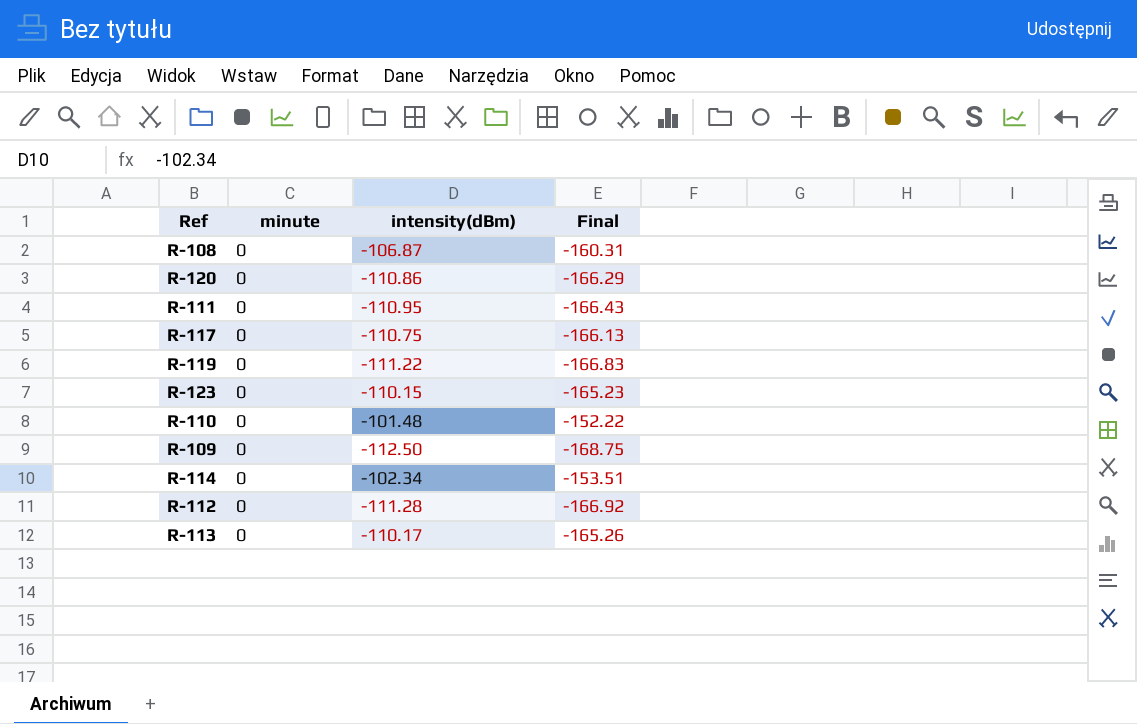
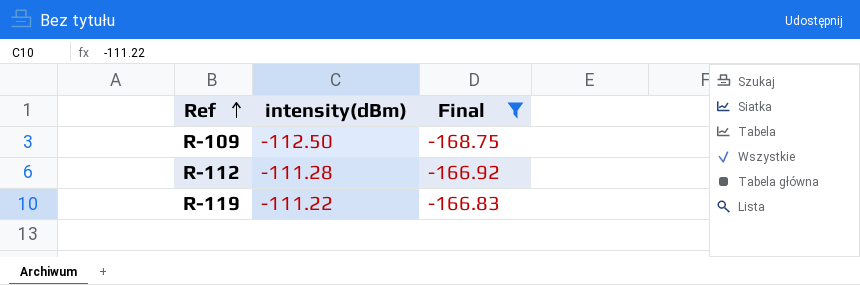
filter: none -> Final <= -166.83
row order: none -> Ref ascending
column minute | position: 2 -> none

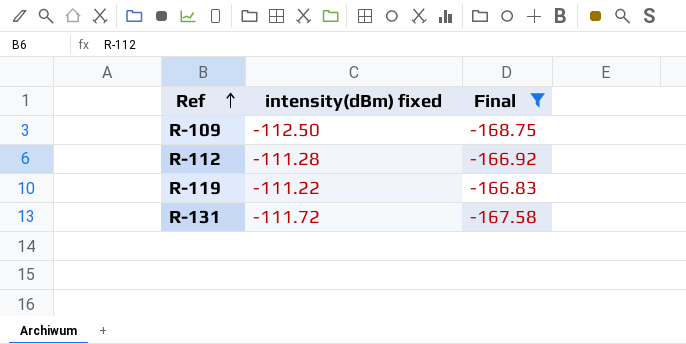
column name: intensity(dBm) -> intensity(dBm) fixed
row R-131: none -> -111.72 | -167.58

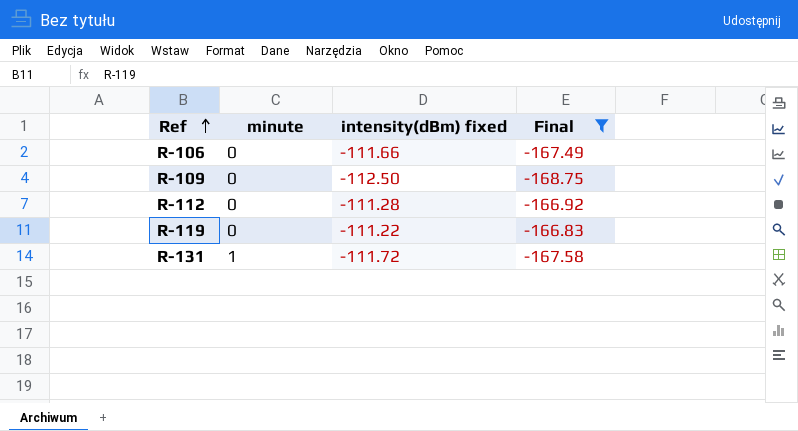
column minute | position: none -> 2
row R-106: none -> 0 | -111.66 | -167.49

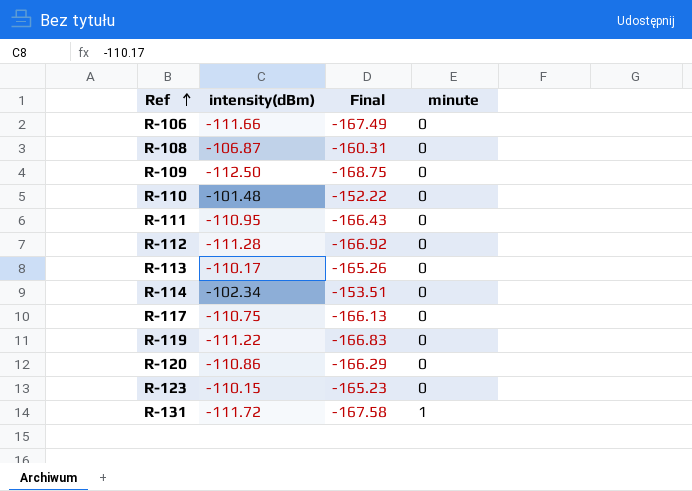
filter: Final <= -166.83 -> none
column name: intensity(dBm) fixed -> intensity(dBm)
column minute | position: 2 -> 4

